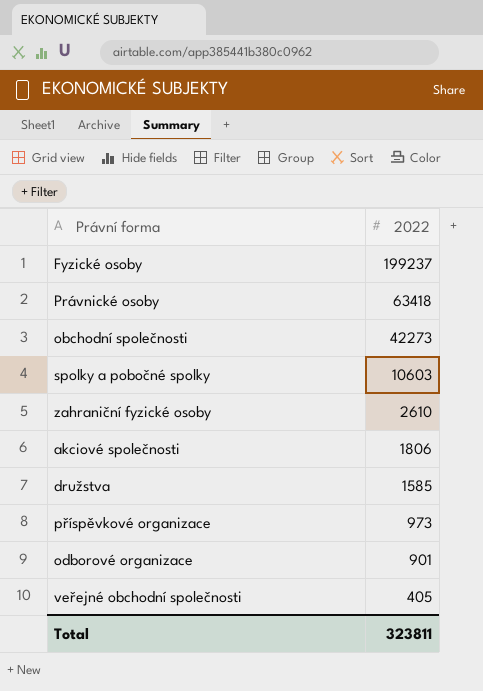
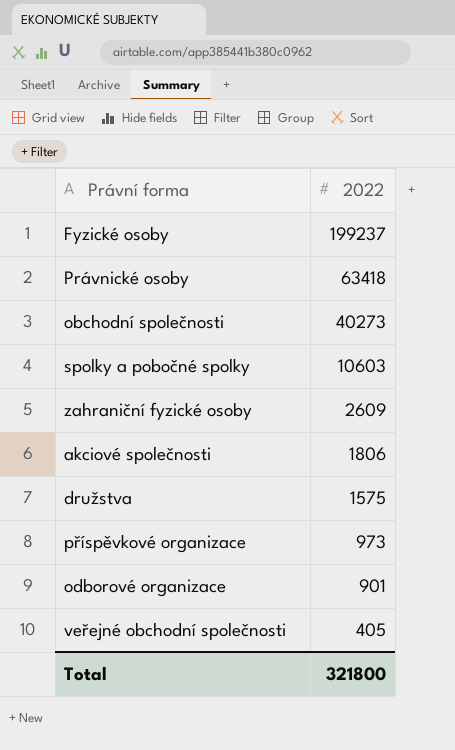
obchodní společnosti | 2022: 42273 -> 40273
zahraniční fyzické osoby | 2022: 2610 -> 2609
družstva | 2022: 1585 -> 1575
Total | 2022: 323811 -> 321800

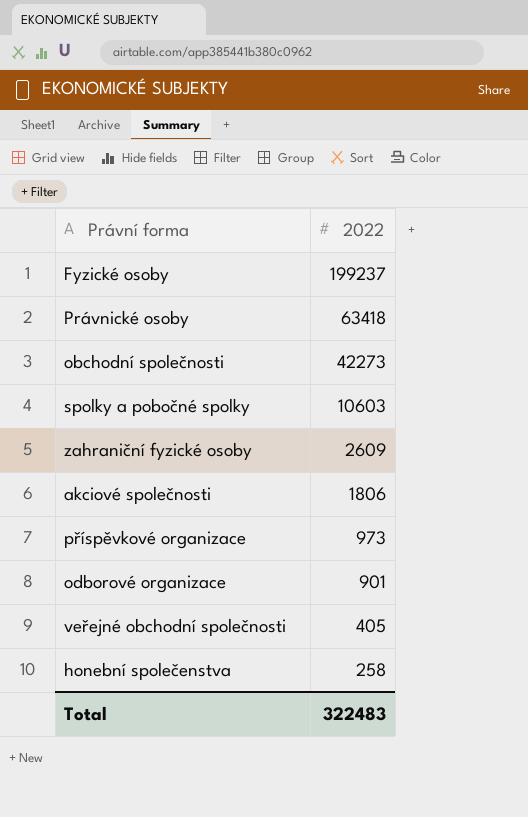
row družstva: 1575 -> none
obchodní společnosti | 2022: 40273 -> 42273
row honební společenstva: none -> 258
Total | 2022: 321800 -> 322483

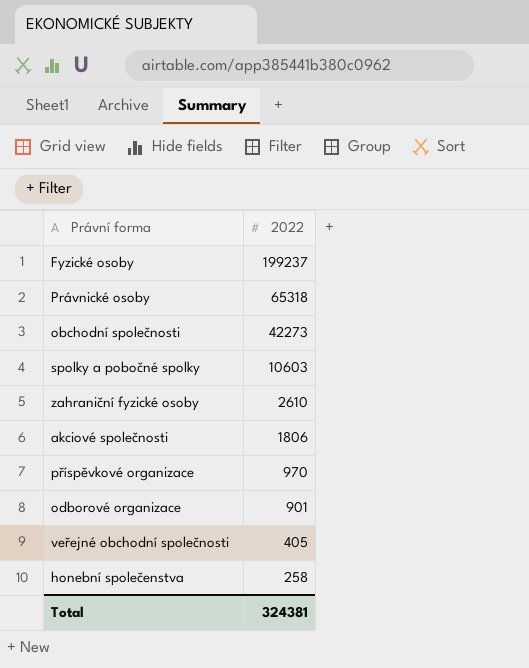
Právnické osoby | 2022: 63418 -> 65318
zahraniční fyzické osoby | 2022: 2609 -> 2610
příspěvkové organizace | 2022: 973 -> 970
Total | 2022: 322483 -> 324381

